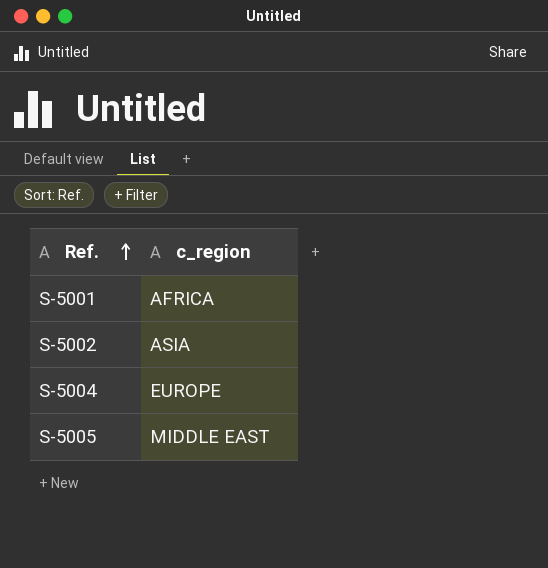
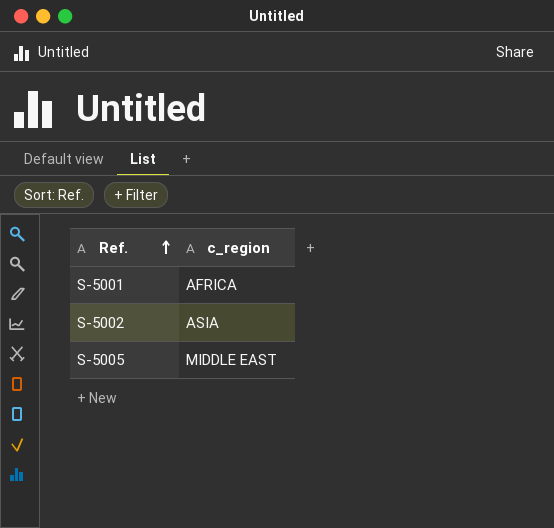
row S-5004: EUROPE -> none

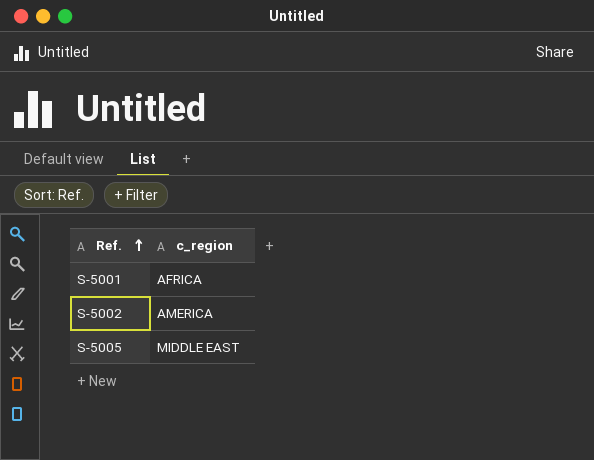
S-5002 | c_region: ASIA -> AMERICA

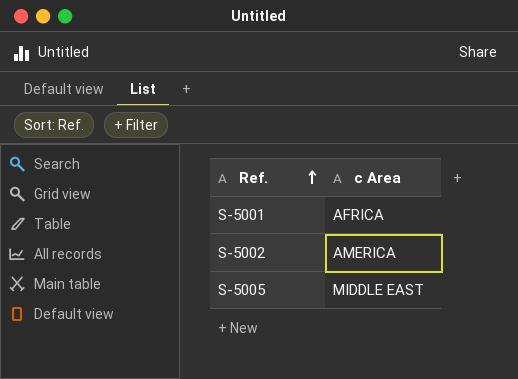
column name: c_region -> c Area

